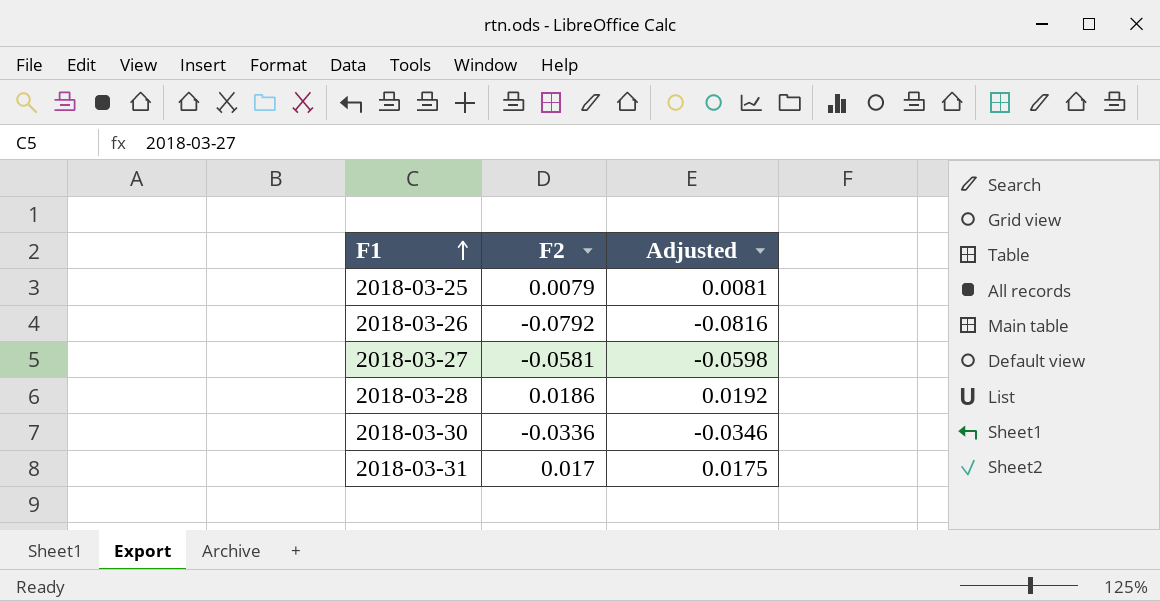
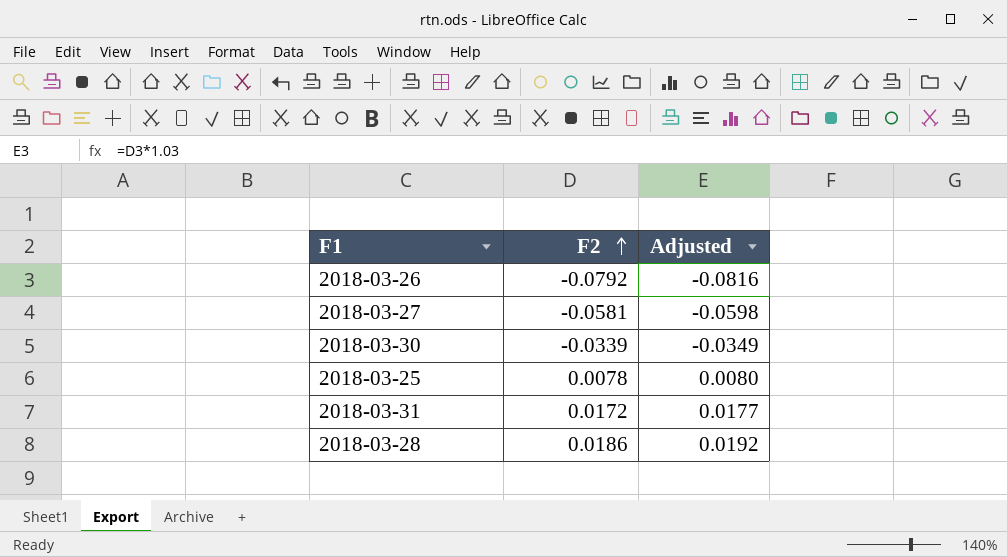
row order: F1 ascending -> F2 ascending
2018-03-30 | F2: -0.0336 -> -0.0339
2018-03-30 | Adjusted: -0.0346 -> -0.0349
2018-03-25 | F2: 0.0079 -> 0.0078
2018-03-25 | Adjusted: 0.0081 -> 0.0080
2018-03-31 | F2: 0.017 -> 0.0172
2018-03-31 | Adjusted: 0.0175 -> 0.0177

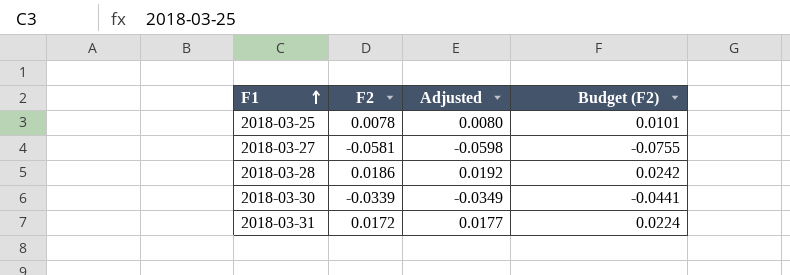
row order: F2 ascending -> F1 ascending
column Budget (F2) | formula: none -> [F2] * 1.3
row 2018-03-26: -0.0792 | -0.0816 -> none

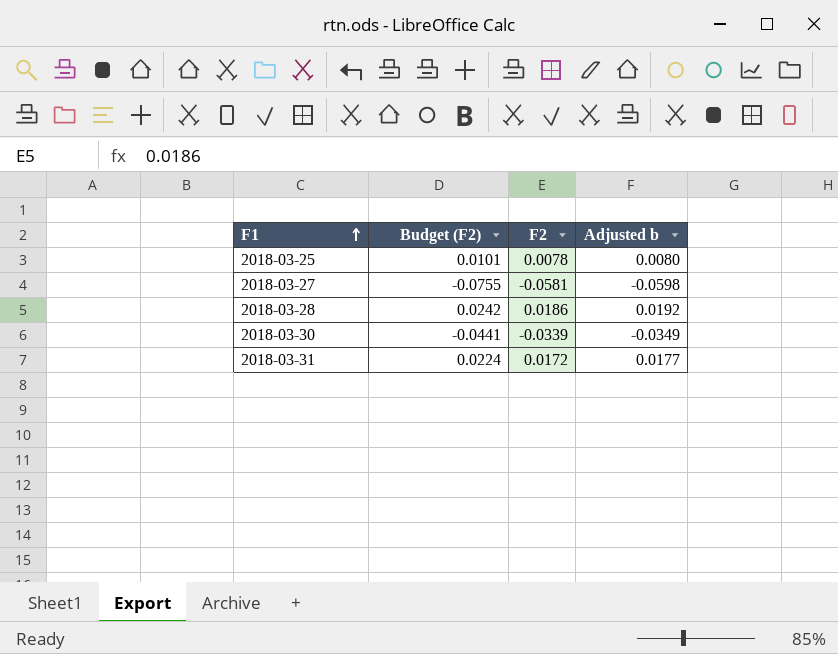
column Budget (F2) | position: 4 -> 2
column name: Adjusted -> Adjusted b

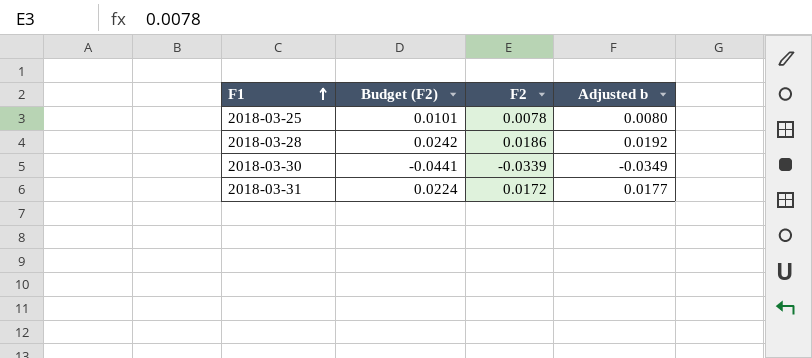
row 2018-03-27: -0.0755 | -0.0581 | -0.0598 -> none

